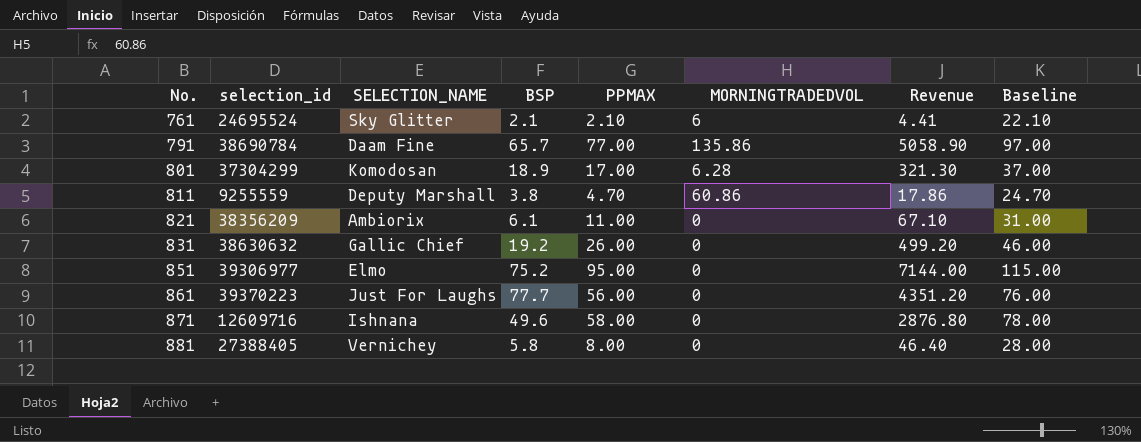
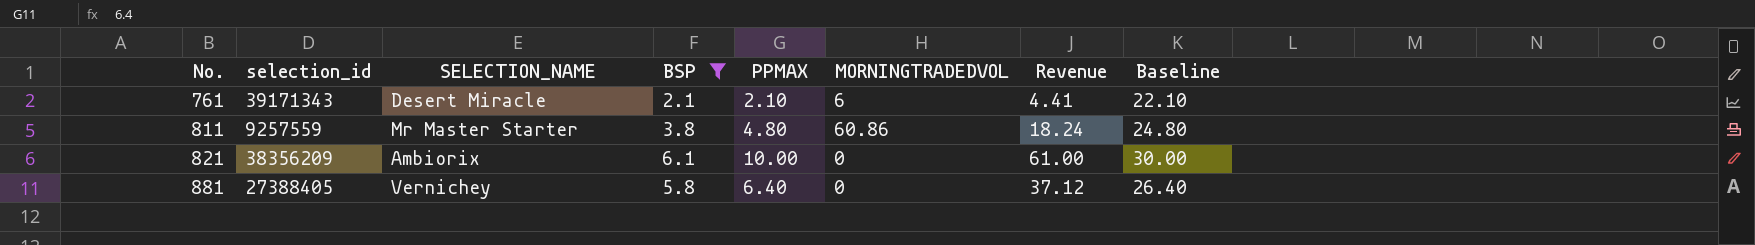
filter: none -> BSP <= 6.1
761 | selection_id: 24695524 -> 39171343
761 | SELECTION_NAME: Sky Glitter -> Desert Miracle
811 | selection_id: 9255559 -> 9257559
811 | SELECTION_NAME: Deputy Marshall -> Mr Master Starter
811 | PPMAX: 4.70 -> 4.80
811 | Revenue: 17.86 -> 18.24
811 | Baseline: 24.70 -> 24.80
821 | PPMAX: 11.00 -> 10.00
821 | Revenue: 67.10 -> 61.00
821 | Baseline: 31.00 -> 30.00
881 | PPMAX: 8.00 -> 6.40
881 | Revenue: 46.40 -> 37.12
881 | Baseline: 28.00 -> 26.40

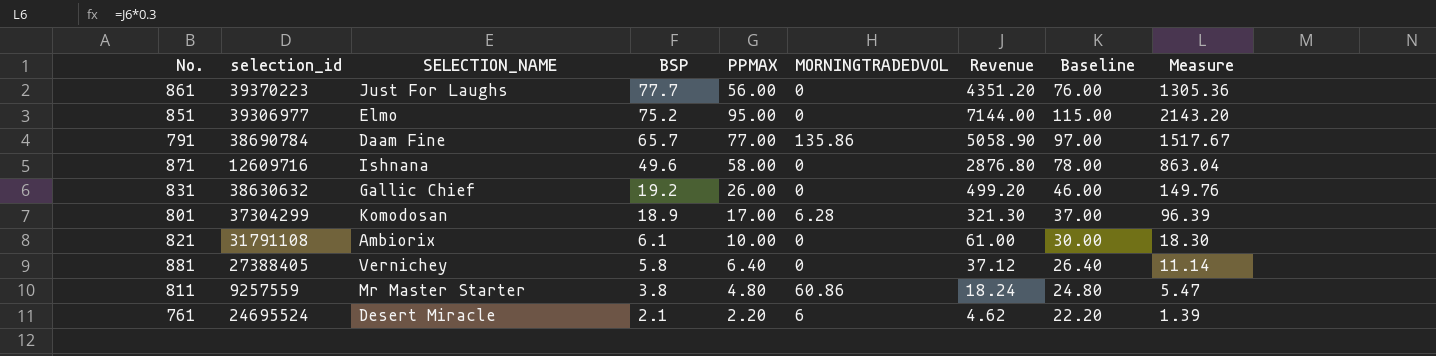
filter: BSP <= 6.1 -> none
row order: No. ascending -> BSP descending
column Measure | formula: none -> [Revenue] * 0.3
821 | selection_id: 38356209 -> 31791108
761 | selection_id: 39171343 -> 24695524
761 | PPMAX: 2.10 -> 2.20
761 | Revenue: 4.41 -> 4.62
761 | Baseline: 22.10 -> 22.20

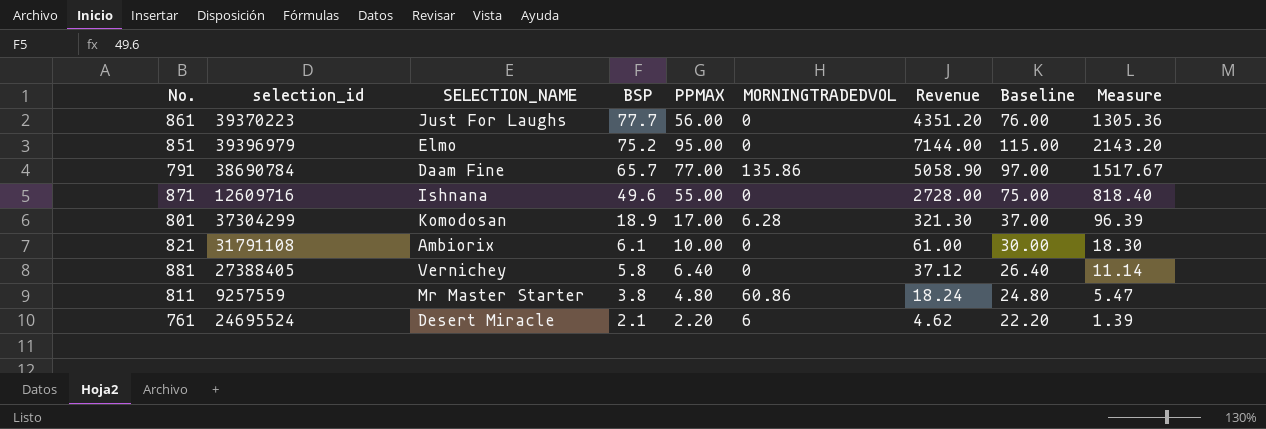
row 831: 38630632 | Gallic Chief | 19.2 | 26.00 | 0 | 499.20 | 46.00 | 149.76 -> none
851 | selection_id: 39306977 -> 39396979
871 | PPMAX: 58.00 -> 55.00
871 | Revenue: 2876.80 -> 2728.00
871 | Baseline: 78.00 -> 75.00
871 | Measure: 863.04 -> 818.40

